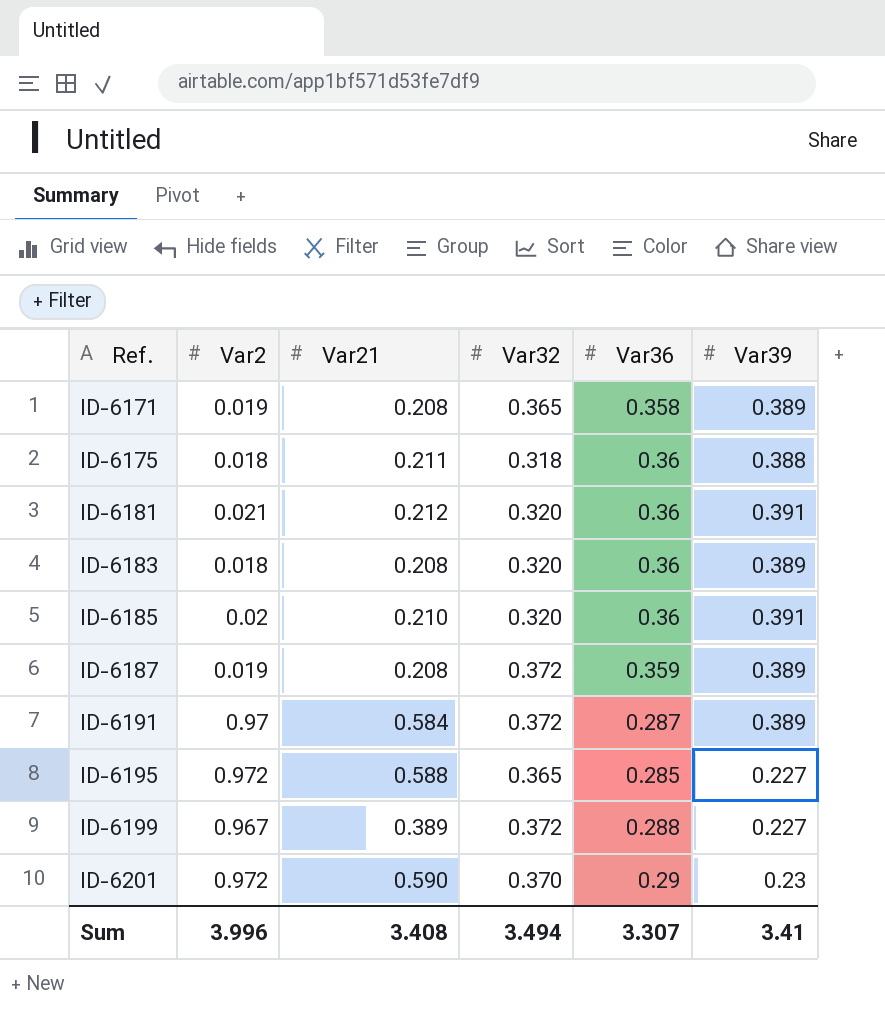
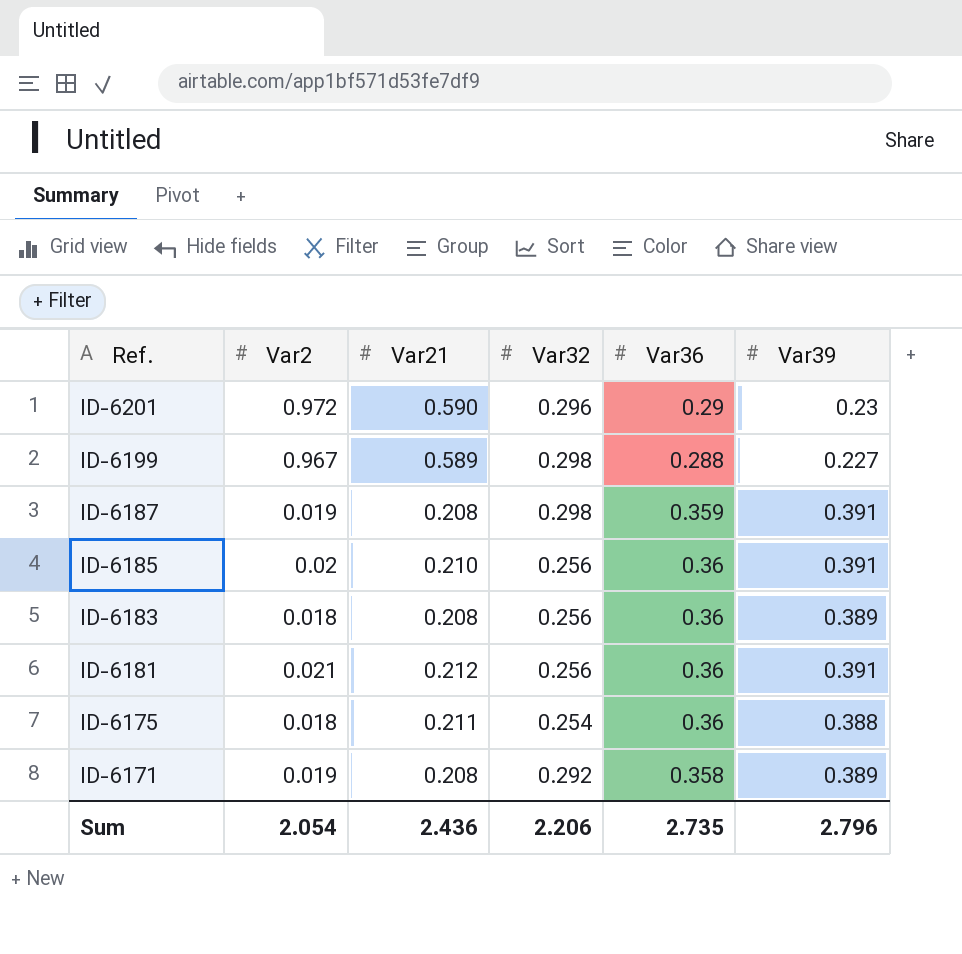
row order: Ref. ascending -> Ref. descending
row ID-6191: 0.97 | 0.584 | 0.372 | 0.287 | 0.389 -> none
row ID-6195: 0.972 | 0.588 | 0.365 | 0.285 | 0.227 -> none
ID-6201 | Var32: 0.370 -> 0.296
ID-6199 | Var21: 0.389 -> 0.589
ID-6199 | Var32: 0.372 -> 0.298
ID-6187 | Var32: 0.372 -> 0.298
ID-6187 | Var39: 0.389 -> 0.391
ID-6185 | Var32: 0.320 -> 0.256
ID-6183 | Var32: 0.320 -> 0.256
ID-6181 | Var32: 0.320 -> 0.256
ID-6175 | Var32: 0.318 -> 0.254
ID-6171 | Var32: 0.365 -> 0.292
Sum | Var2: 3.996 -> 2.054
Sum | Var21: 3.408 -> 2.436
Sum | Var32: 3.494 -> 2.206
Sum | Var36: 3.307 -> 2.735
Sum | Var39: 3.41 -> 2.796

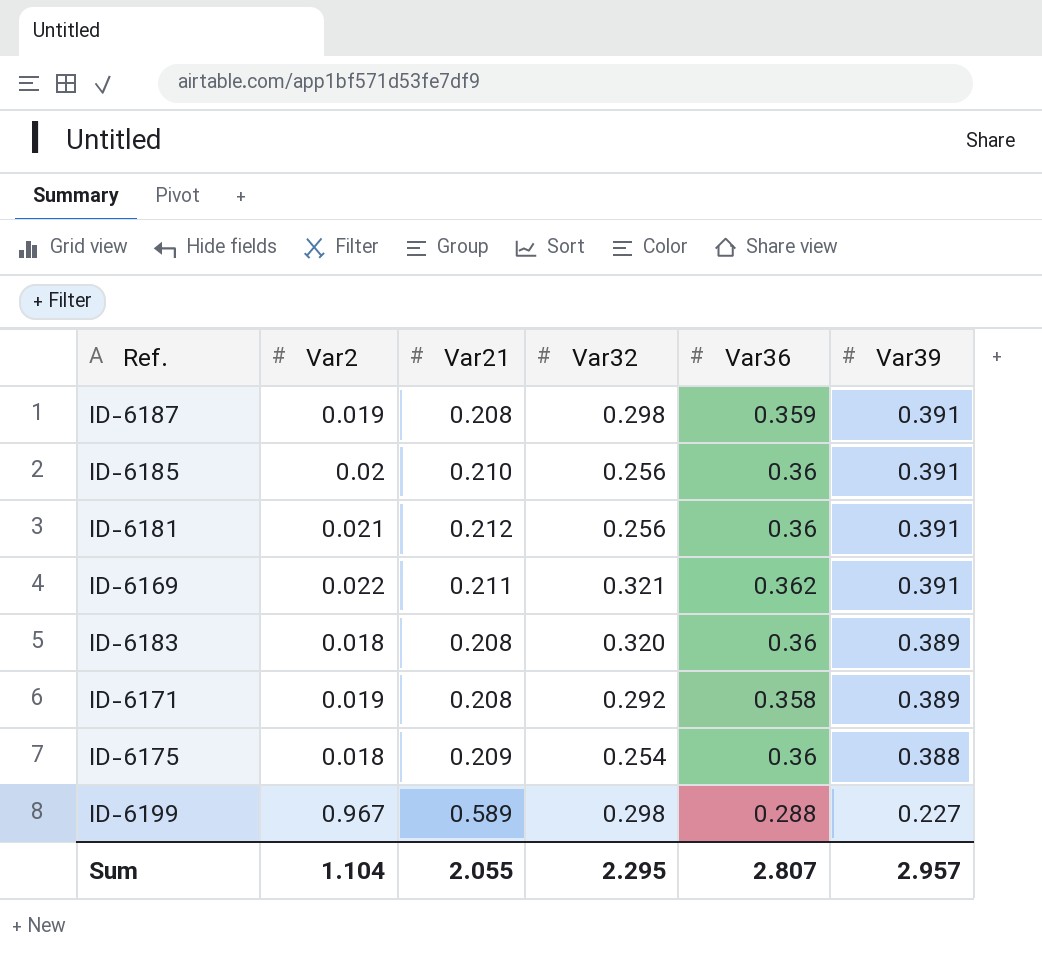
row order: Ref. descending -> Var39 descending
row ID-6201: 0.972 | 0.590 | 0.296 | 0.29 | 0.23 -> none
row ID-6169: none -> 0.022 | 0.211 | 0.321 | 0.362 | 0.391
ID-6183 | Var32: 0.256 -> 0.320
ID-6175 | Var21: 0.211 -> 0.209
Sum | Var2: 2.054 -> 1.104
Sum | Var21: 2.436 -> 2.055
Sum | Var32: 2.206 -> 2.295
Sum | Var36: 2.735 -> 2.807
Sum | Var39: 2.796 -> 2.957

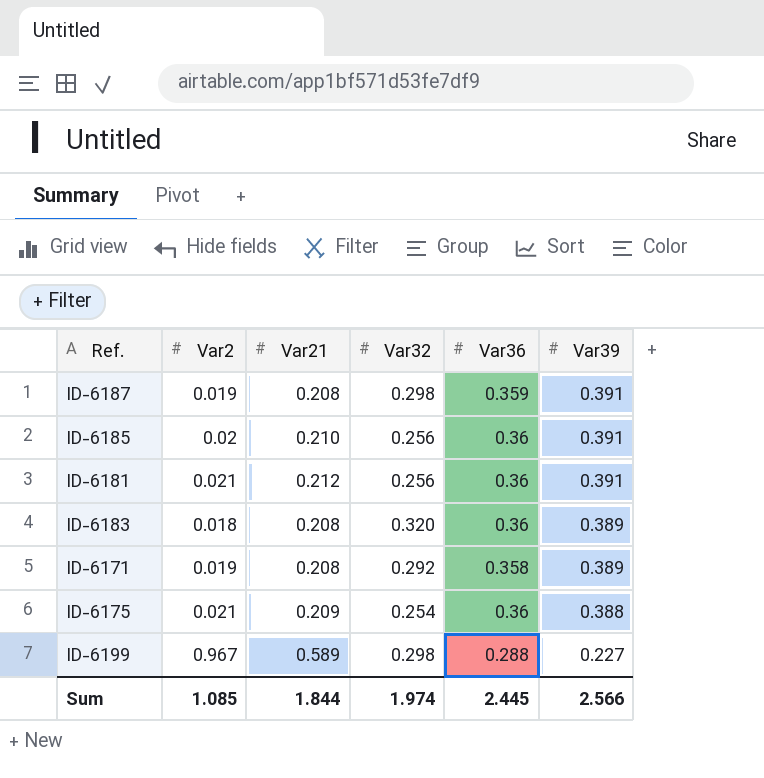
row ID-6169: 0.022 | 0.211 | 0.321 | 0.362 | 0.391 -> none
ID-6175 | Var2: 0.018 -> 0.021
Sum | Var2: 1.104 -> 1.085
Sum | Var21: 2.055 -> 1.844
Sum | Var32: 2.295 -> 1.974
Sum | Var36: 2.807 -> 2.445
Sum | Var39: 2.957 -> 2.566

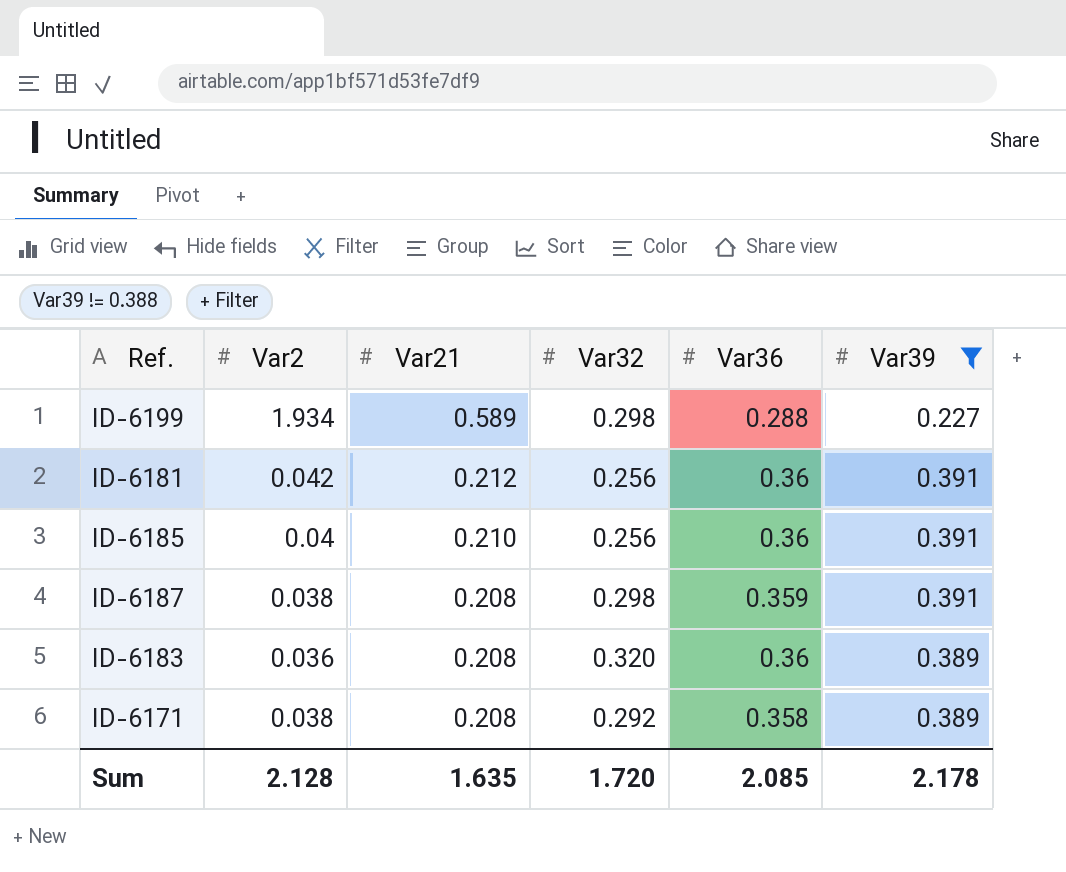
filter: none -> Var39 != 0.388
row order: Var39 descending -> Var21 descending
ID-6199 | Var2: 0.967 -> 1.934
ID-6181 | Var2: 0.021 -> 0.042
ID-6185 | Var2: 0.02 -> 0.04
ID-6187 | Var2: 0.019 -> 0.038
ID-6183 | Var2: 0.018 -> 0.036
ID-6171 | Var2: 0.019 -> 0.038
Sum | Var2: 1.085 -> 2.128
Sum | Var21: 1.844 -> 1.635
Sum | Var32: 1.974 -> 1.720
Sum | Var36: 2.445 -> 2.085
Sum | Var39: 2.566 -> 2.178

